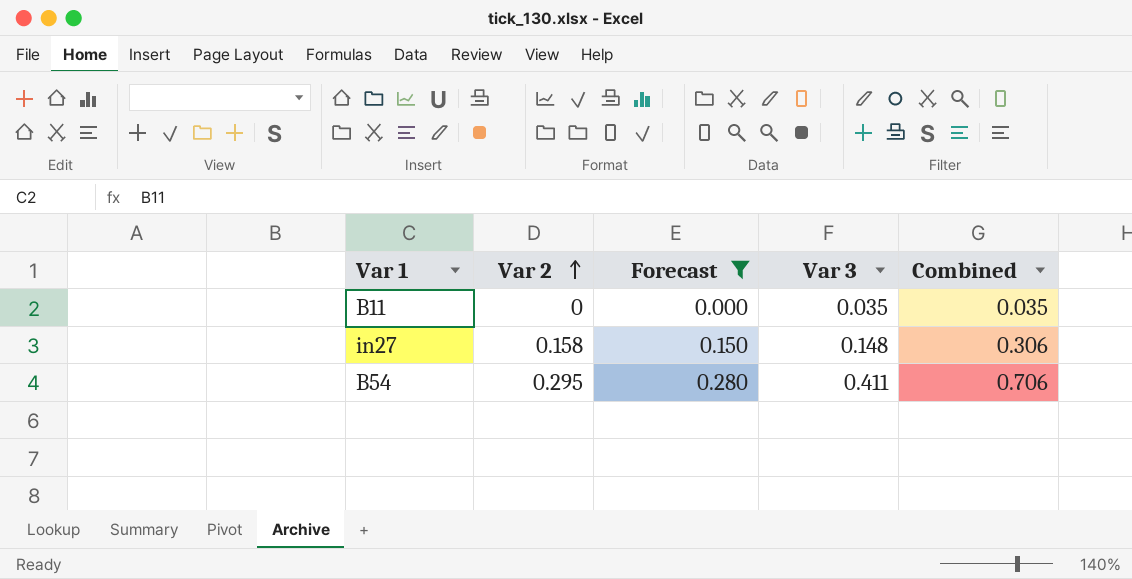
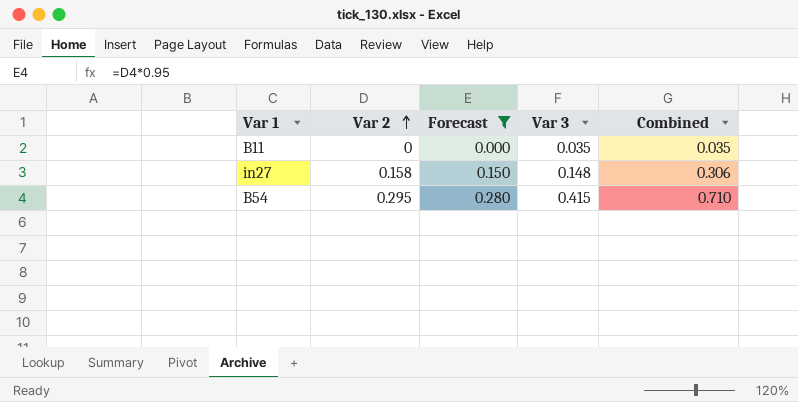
B54 | Var 3: 0.411 -> 0.415
B54 | Combined: 0.706 -> 0.710

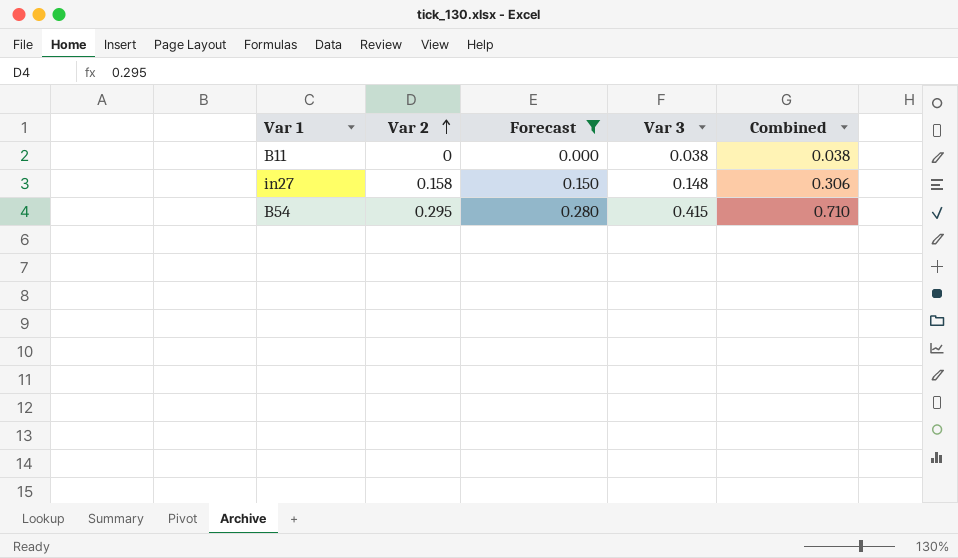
B11 | Var 3: 0.035 -> 0.038
B11 | Combined: 0.035 -> 0.038

